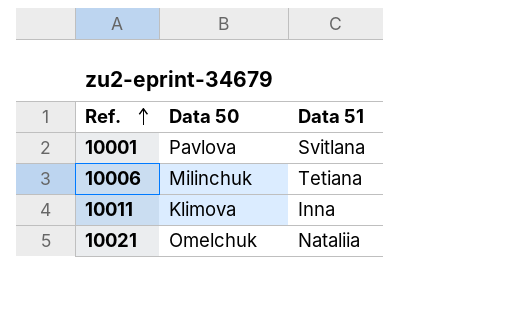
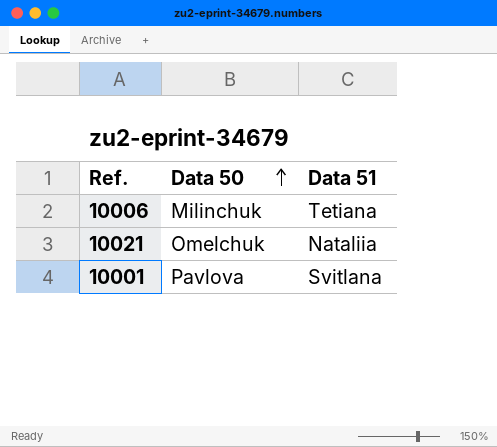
row order: Ref. ascending -> Data 50 ascending
row 10011: Klimova | Inna -> none

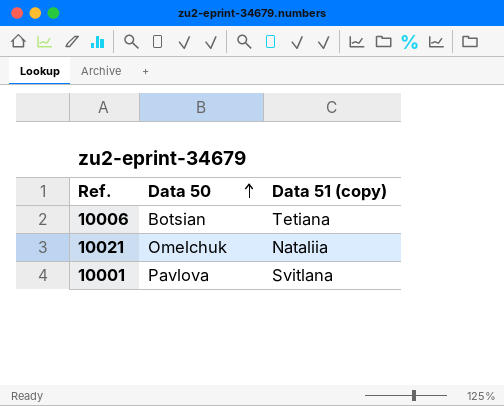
column name: Data 51 -> Data 51 (copy)
10006 | Data 50: Milinchuk -> Botsian

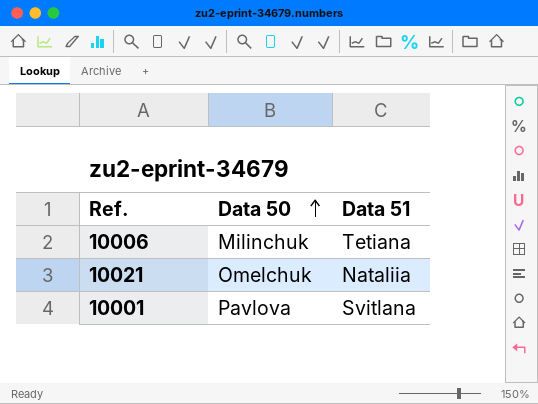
column name: Data 51 (copy) -> Data 51
10006 | Data 50: Botsian -> Milinchuk

